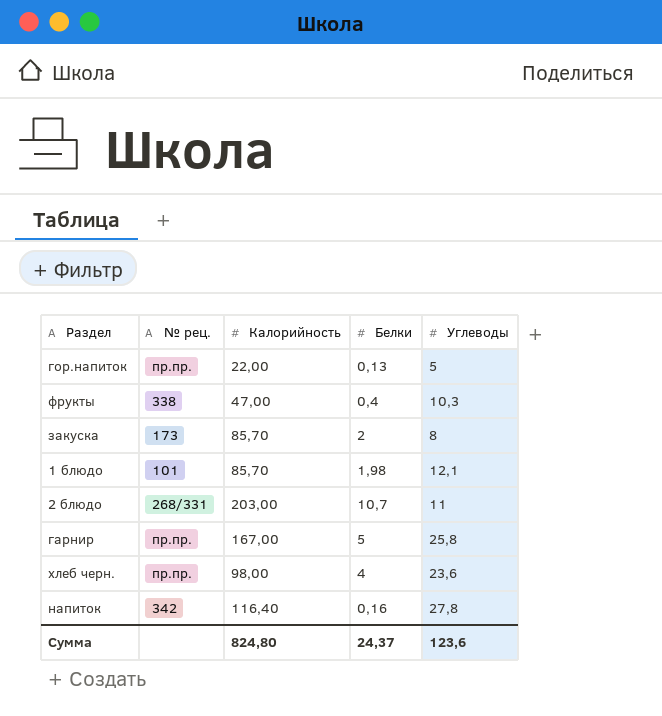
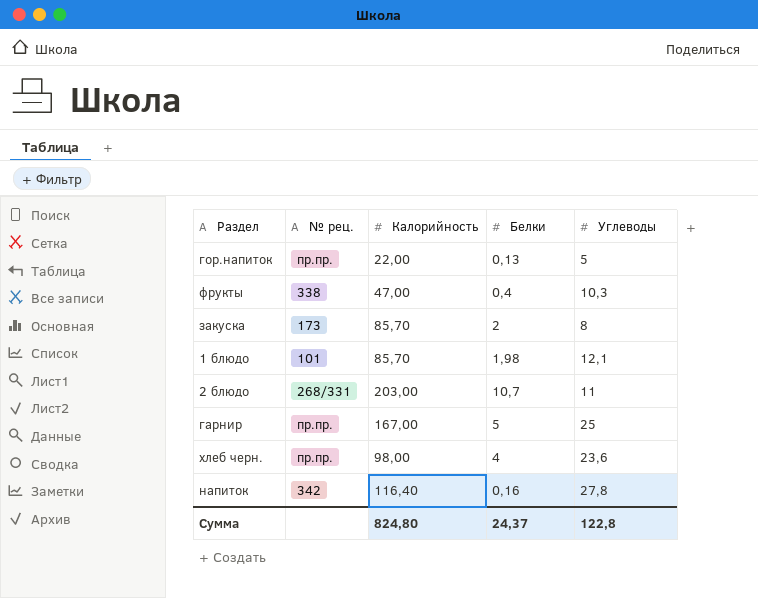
гарнир | Углеводы: 25,8 -> 25
Сумма | Углеводы: 123,6 -> 122,8

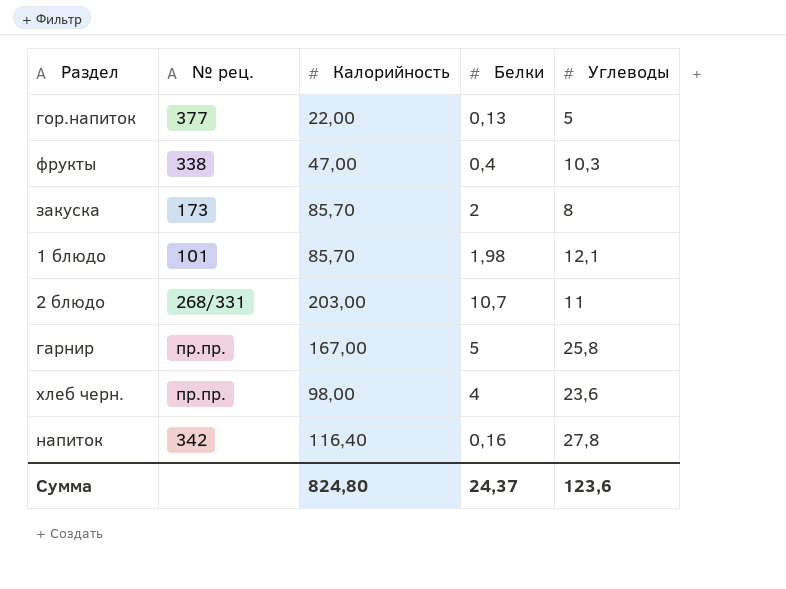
гор.напиток | № рец.: пр.пр. -> 377
гарнир | Углеводы: 25 -> 25,8
Сумма | Углеводы: 122,8 -> 123,6

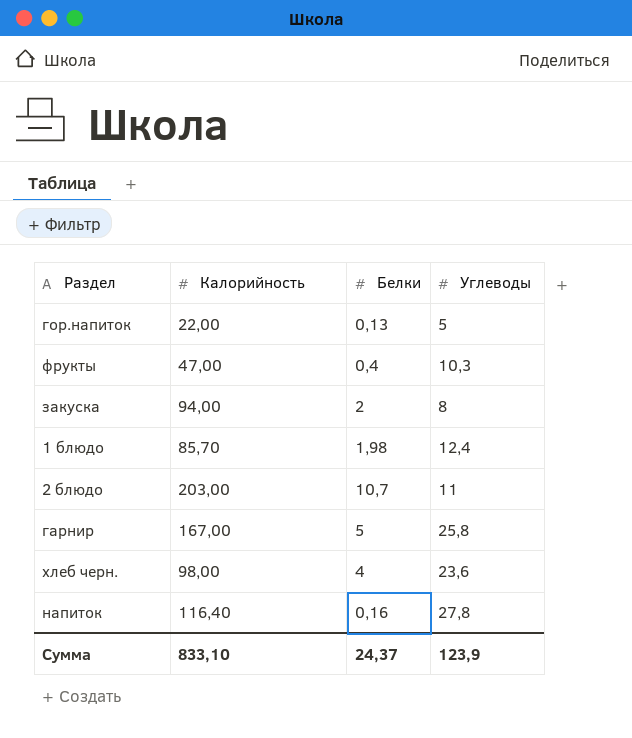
column № рец. | position: 2 -> none
закуска | Калорийность: 85,70 -> 94,00
1 блюдо | Углеводы: 12,1 -> 12,4
Сумма | Калорийность: 824,80 -> 833,10
Сумма | Углеводы: 123,6 -> 123,9

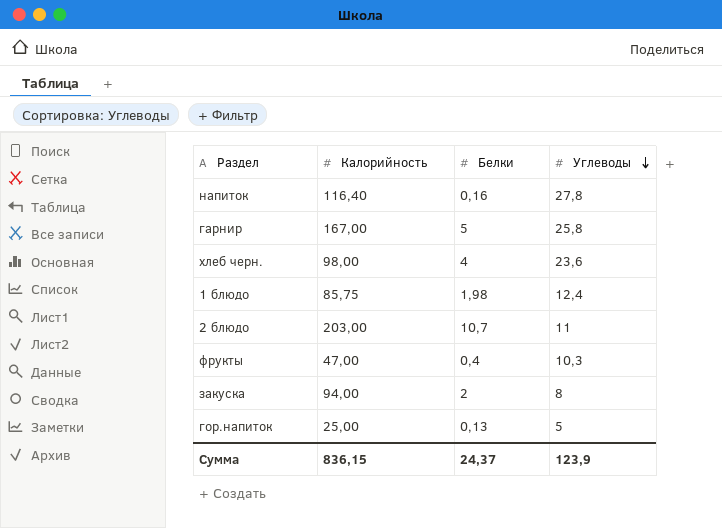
row order: none -> Углеводы descending
1 блюдо | Калорийность: 85,70 -> 85,75
гор.напиток | Калорийность: 22,00 -> 25,00
Сумма | Калорийность: 833,10 -> 836,15

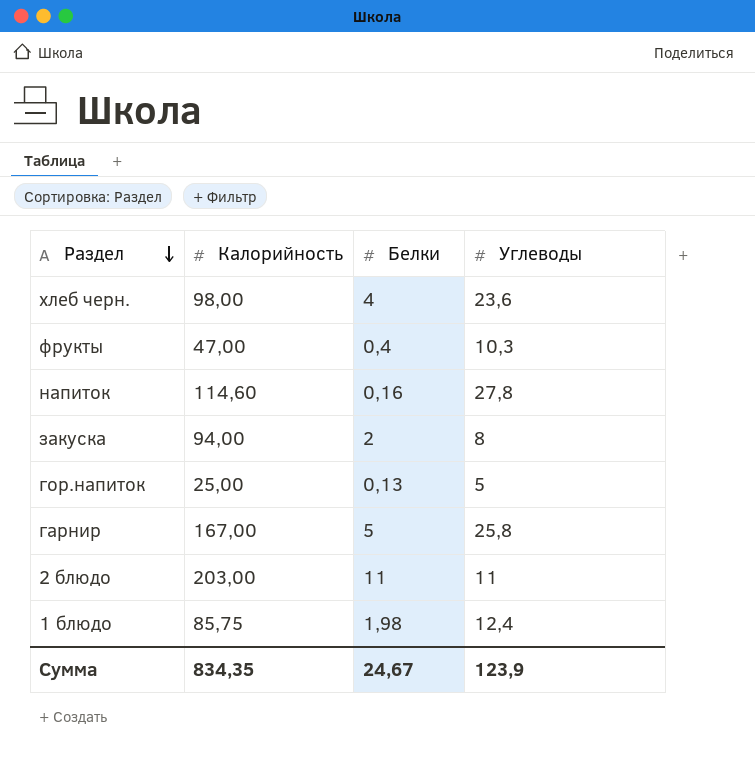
row order: Углеводы descending -> Раздел descending
напиток | Калорийность: 116,40 -> 114,60
2 блюдо | Белки: 10,7 -> 11
Сумма | Калорийность: 836,15 -> 834,35
Сумма | Белки: 24,37 -> 24,67

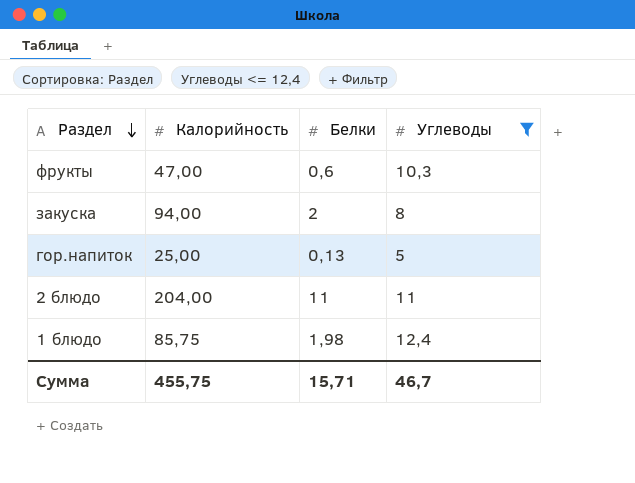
filter: none -> Углеводы <= 12,4
фрукты | Белки: 0,4 -> 0,6
2 блюдо | Калорийность: 203,00 -> 204,00
Сумма | Калорийность: 834,35 -> 455,75
Сумма | Белки: 24,67 -> 15,71
Сумма | Углеводы: 123,9 -> 46,7

